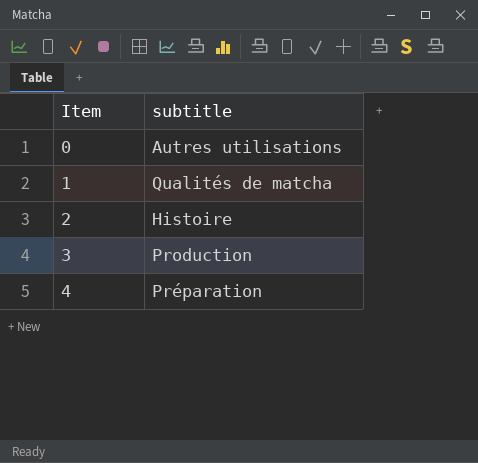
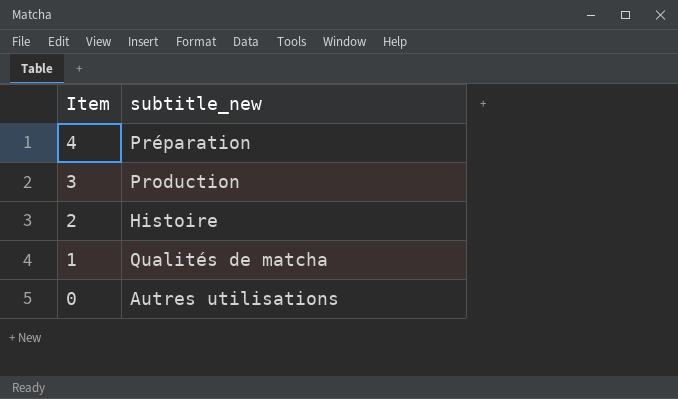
row order: Item ascending -> Item descending
column name: subtitle -> subtitle_new

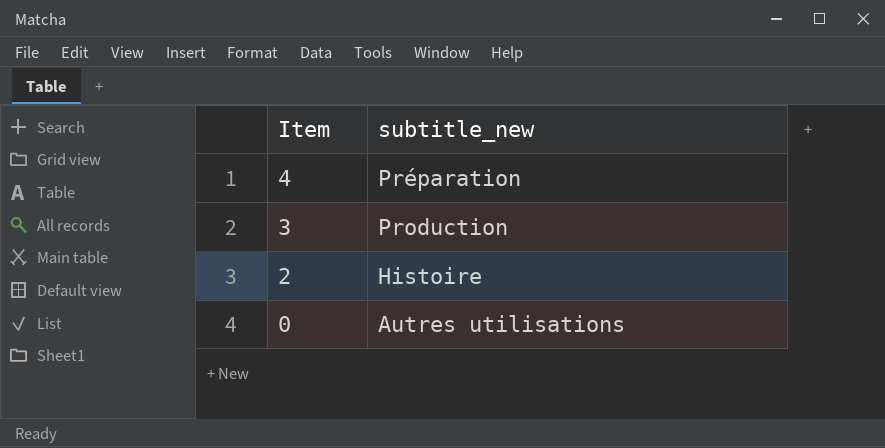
row 1: Qualités de matcha -> none

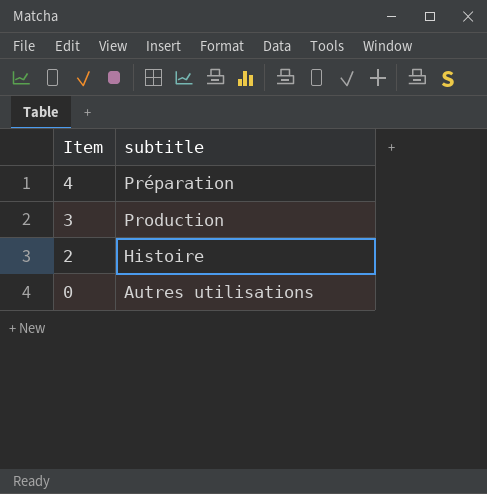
column name: subtitle_new -> subtitle

